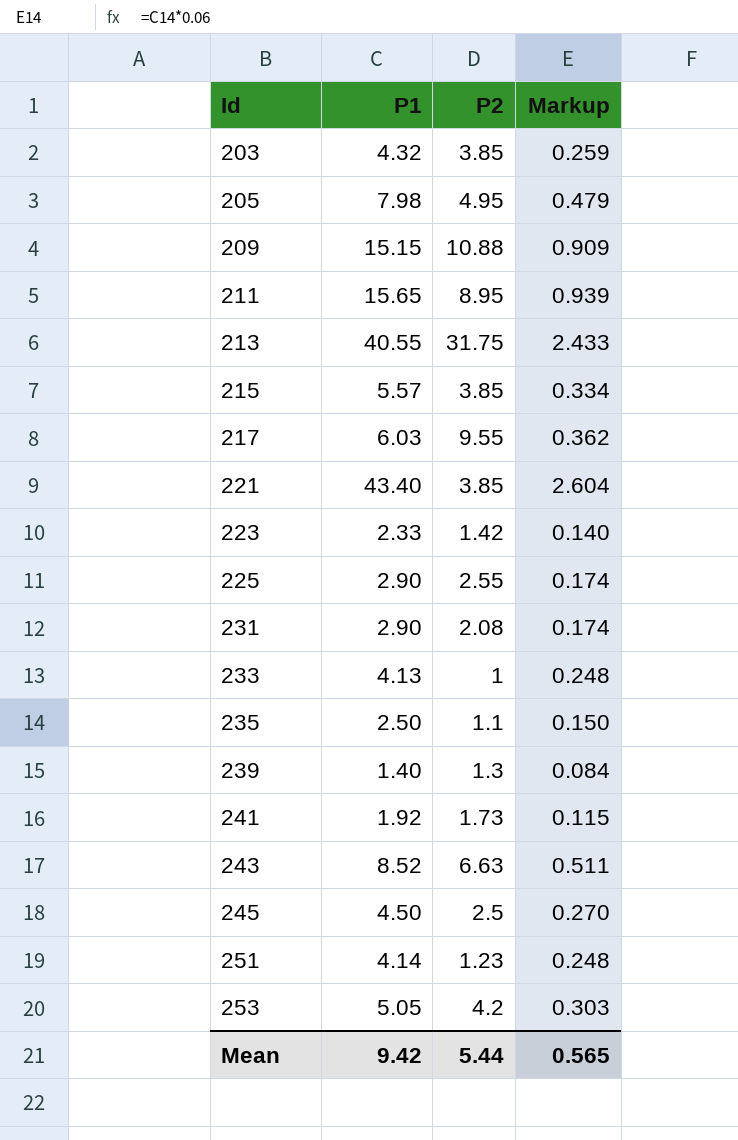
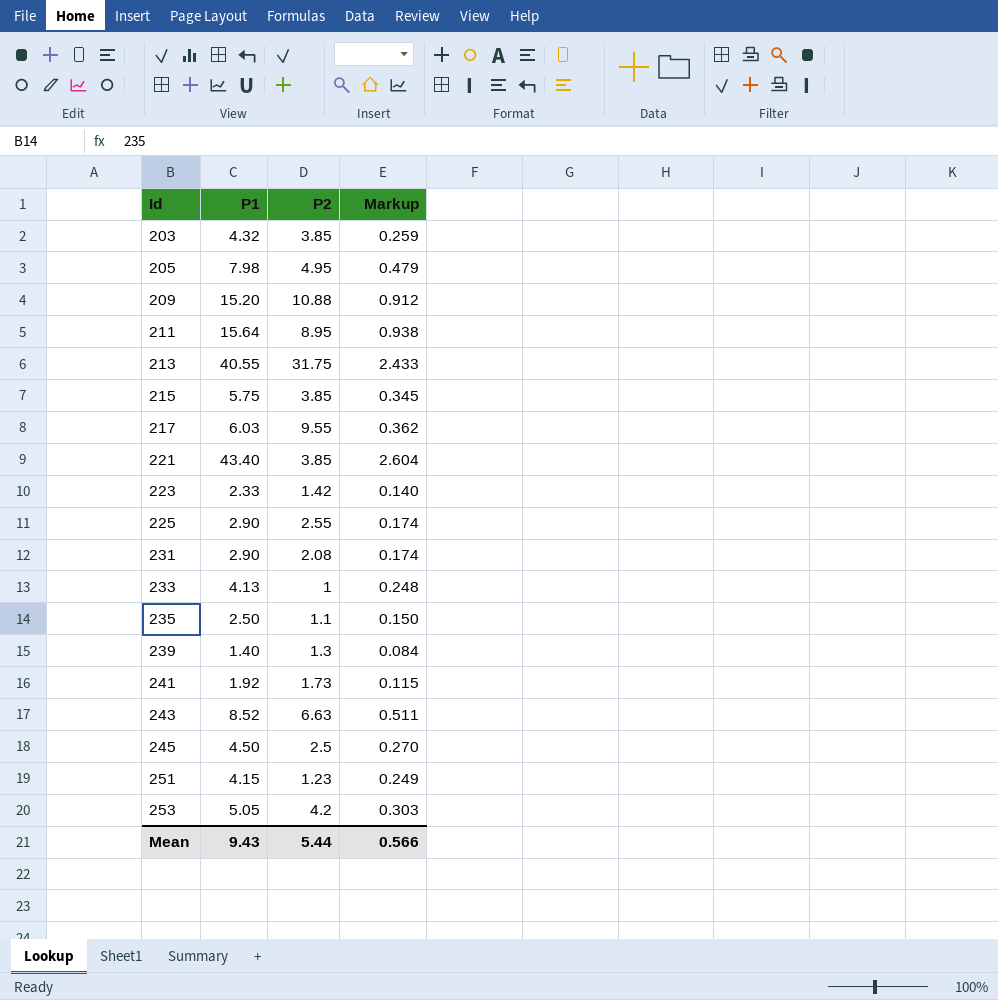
209 | P1: 15.15 -> 15.20
209 | Markup: 0.909 -> 0.912
211 | P1: 15.65 -> 15.64
211 | Markup: 0.939 -> 0.938
215 | P1: 5.57 -> 5.75
215 | Markup: 0.334 -> 0.345
251 | P1: 4.14 -> 4.15
251 | Markup: 0.248 -> 0.249
Mean | P1: 9.42 -> 9.43
Mean | Markup: 0.565 -> 0.566

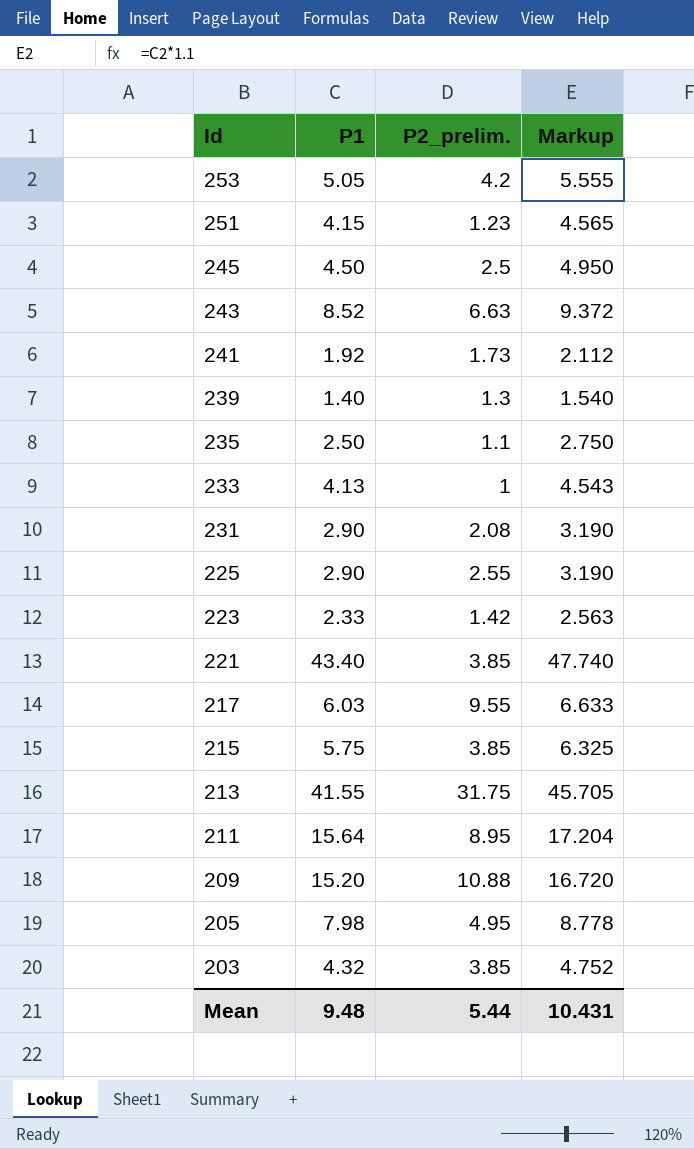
row order: Id ascending -> Id descending
column name: P2 -> P2_prelim.
column Markup | formula: [P1] * 0.06 -> [P1] * 1.1
213 | P1: 40.55 -> 41.55
Mean | P1: 9.43 -> 9.48
Mean | Markup: 0.566 -> 10.431

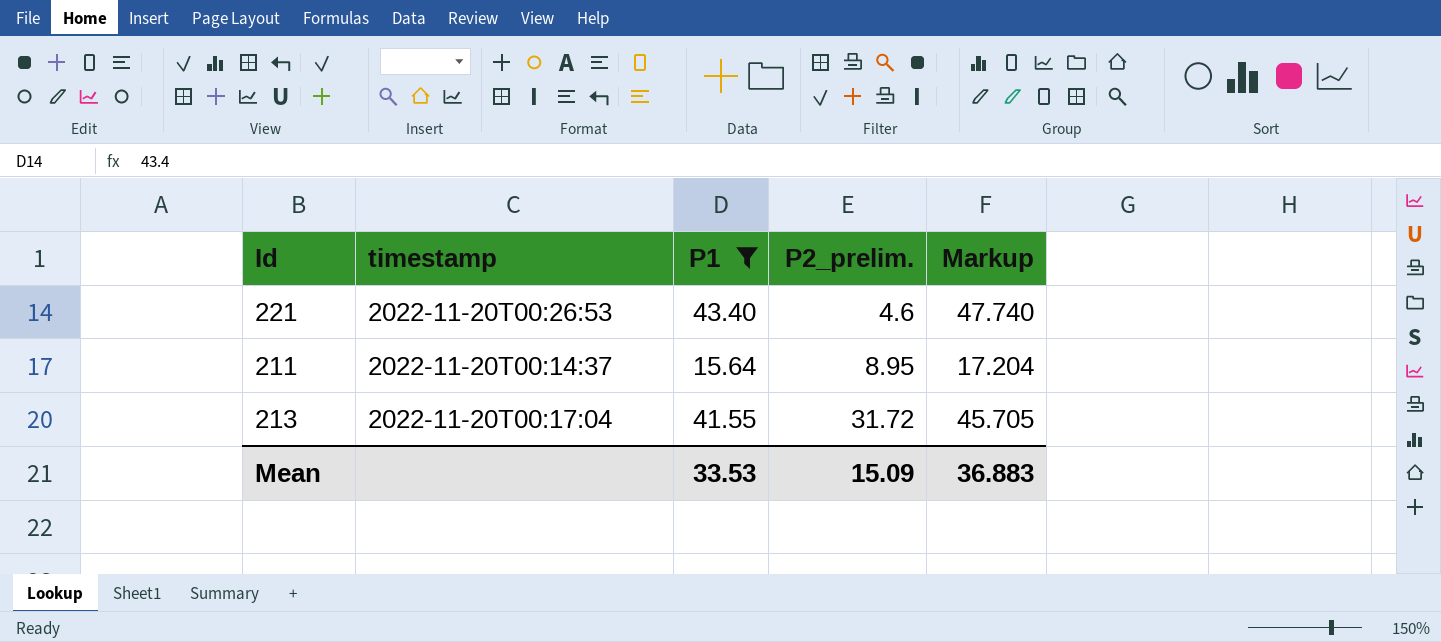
filter: none -> P1 >= 15.64
row order: Id descending -> P2_prelim. ascending
column timestamp | position: none -> 2
221 | P2_prelim.: 3.85 -> 4.6
213 | P2_prelim.: 31.75 -> 31.72
Mean | P1: 9.48 -> 33.53
Mean | P2_prelim.: 5.44 -> 15.09
Mean | Markup: 10.431 -> 36.883

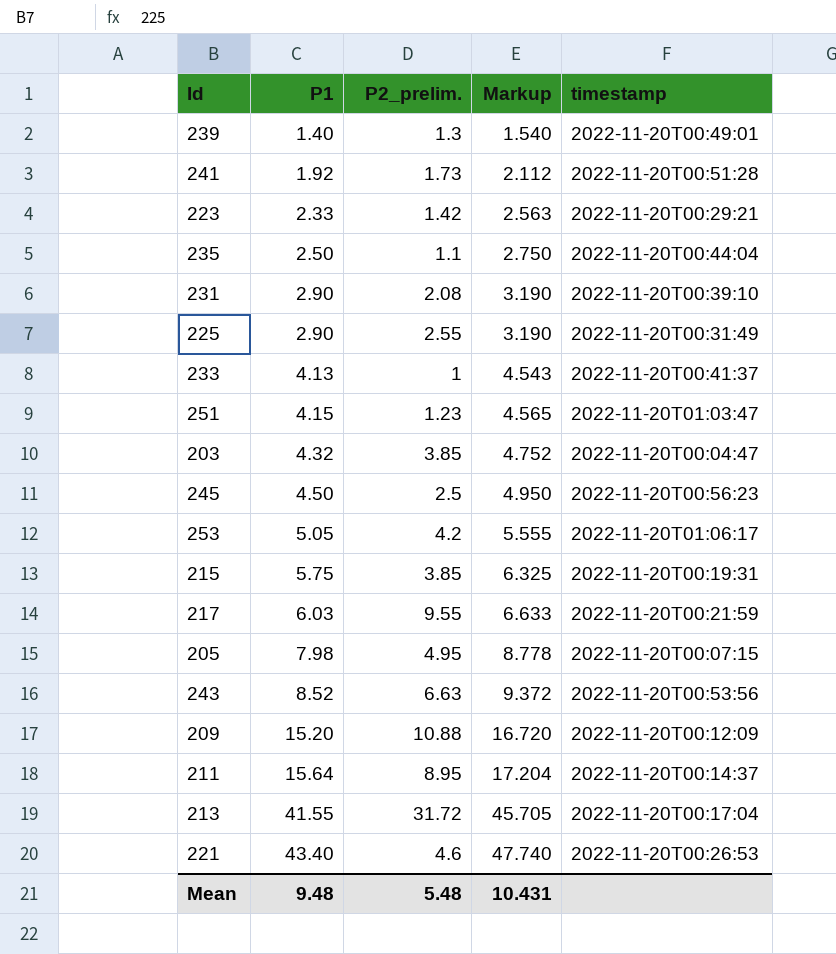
filter: P1 >= 15.64 -> none
row order: P2_prelim. ascending -> P1 ascending
column timestamp | position: 2 -> 5
Mean | P1: 33.53 -> 9.48
Mean | P2_prelim.: 15.09 -> 5.48
Mean | Markup: 36.883 -> 10.431

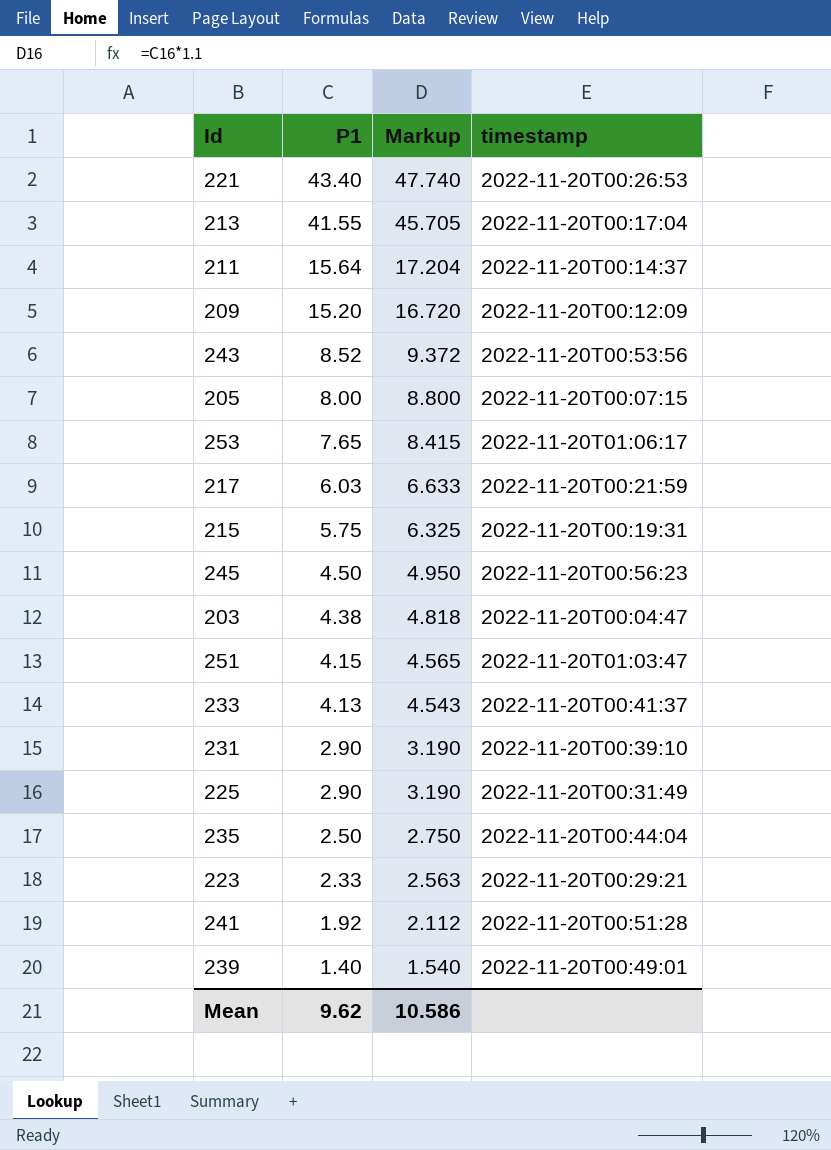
row order: P1 ascending -> P1 descending
column P2_prelim. | position: 3 -> none
205 | P1: 7.98 -> 8.00
205 | Markup: 8.778 -> 8.800
253 | P1: 5.05 -> 7.65
253 | Markup: 5.555 -> 8.415
203 | P1: 4.32 -> 4.38
203 | Markup: 4.752 -> 4.818
Mean | P1: 9.48 -> 9.62
Mean | Markup: 10.431 -> 10.586

